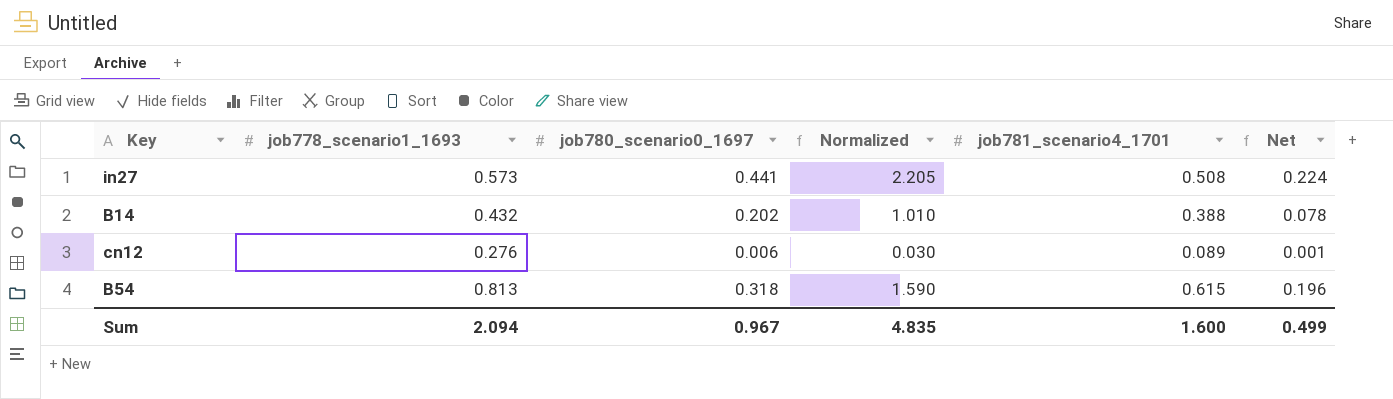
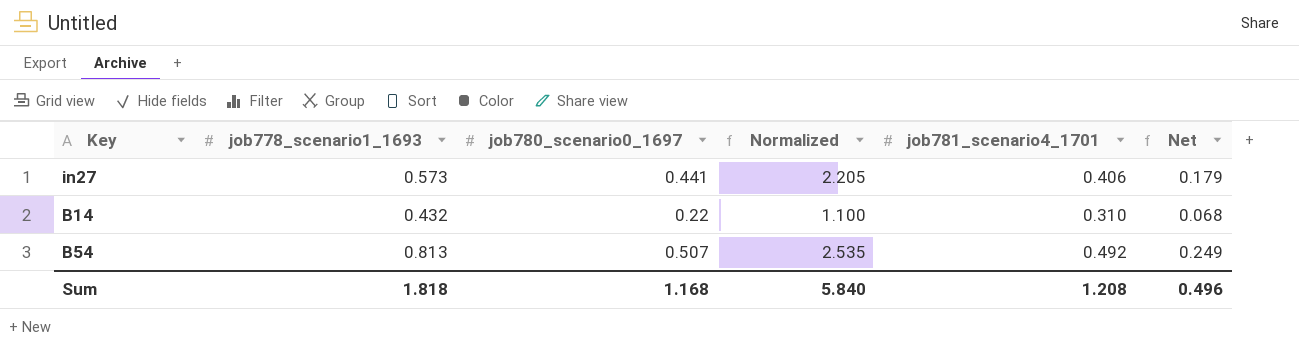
row cn12: 0.276 | 0.006 | 0.030 | 0.089 | 0.001 -> none
in27 | job781_scenario4_1701: 0.508 -> 0.406
in27 | Net: 0.224 -> 0.179
B14 | job780_scenario0_1697: 0.202 -> 0.22
B14 | Normalized: 1.010 -> 1.100
B14 | job781_scenario4_1701: 0.388 -> 0.310
B14 | Net: 0.078 -> 0.068
B54 | job780_scenario0_1697: 0.318 -> 0.507
B54 | Normalized: 1.590 -> 2.535
B54 | job781_scenario4_1701: 0.615 -> 0.492
B54 | Net: 0.196 -> 0.249
Sum | job778_scenario1_1693: 2.094 -> 1.818
Sum | job780_scenario0_1697: 0.967 -> 1.168
Sum | Normalized: 4.835 -> 5.840
Sum | job781_scenario4_1701: 1.600 -> 1.208
Sum | Net: 0.499 -> 0.496

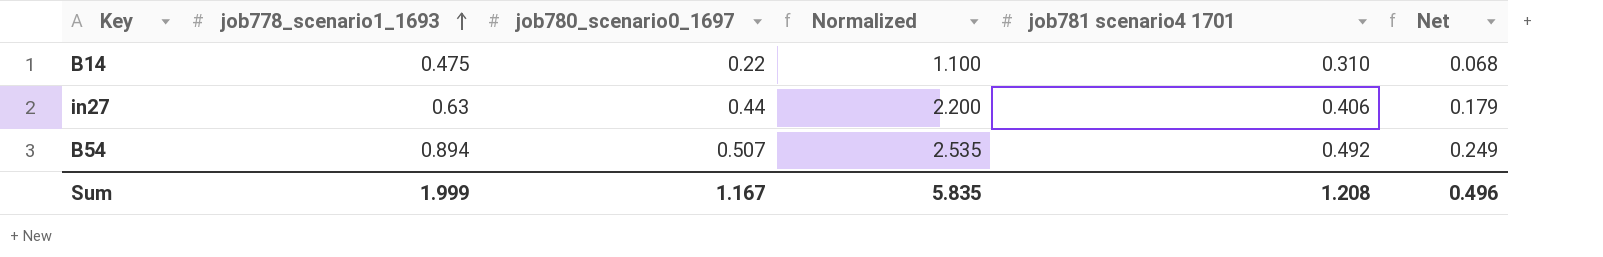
row order: none -> job778_scenario1_1693 ascending
column name: job781_scenario4_1701 -> job781 scenario4 1701
B14 | job778_scenario1_1693: 0.432 -> 0.475
in27 | job778_scenario1_1693: 0.573 -> 0.63
in27 | job780_scenario0_1697: 0.441 -> 0.44
in27 | Normalized: 2.205 -> 2.200
B54 | job778_scenario1_1693: 0.813 -> 0.894
Sum | job778_scenario1_1693: 1.818 -> 1.999
Sum | job780_scenario0_1697: 1.168 -> 1.167
Sum | Normalized: 5.840 -> 5.835

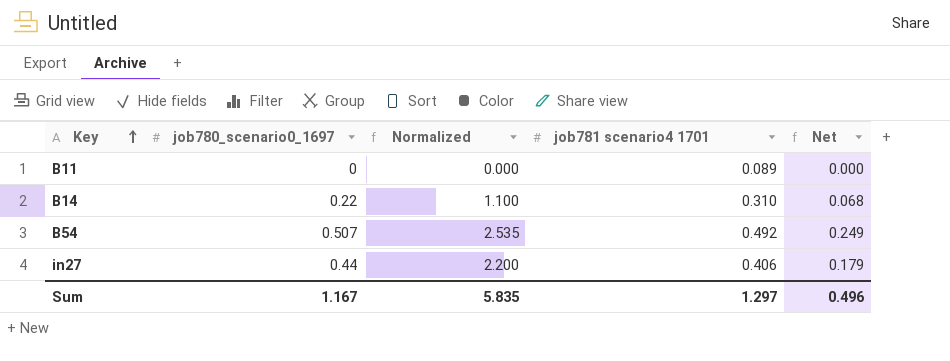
row order: job778_scenario1_1693 ascending -> Key ascending
column job778_scenario1_1693 | position: 2 -> none
row B11: none -> 0 | 0.000 | 0.089 | 0.000
Sum | job781 scenario4 1701: 1.208 -> 1.297

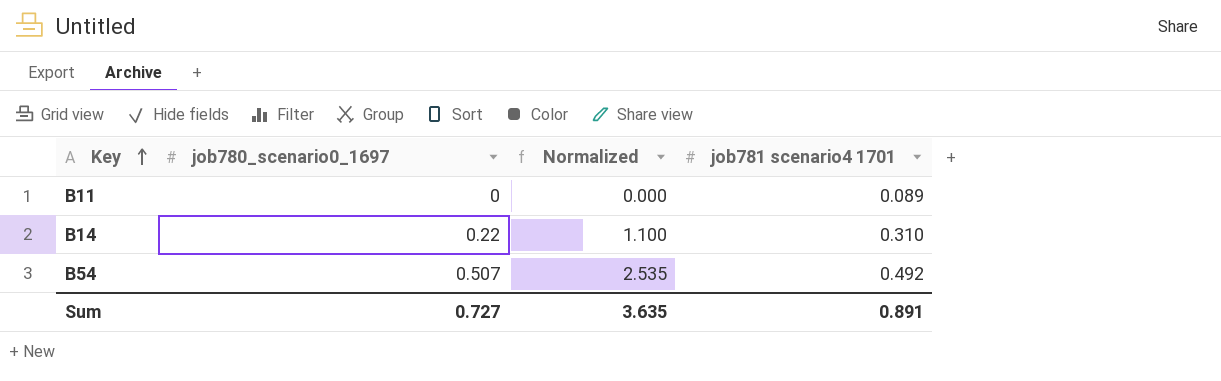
column Net | formula: [job780_scenario0_1697] * [job781 scenario4 1701] -> none
row in27: 0.44 | 2.200 | 0.406 | 0.179 -> none
Sum | job780_scenario0_1697: 1.167 -> 0.727
Sum | Normalized: 5.835 -> 3.635
Sum | job781 scenario4 1701: 1.297 -> 0.891

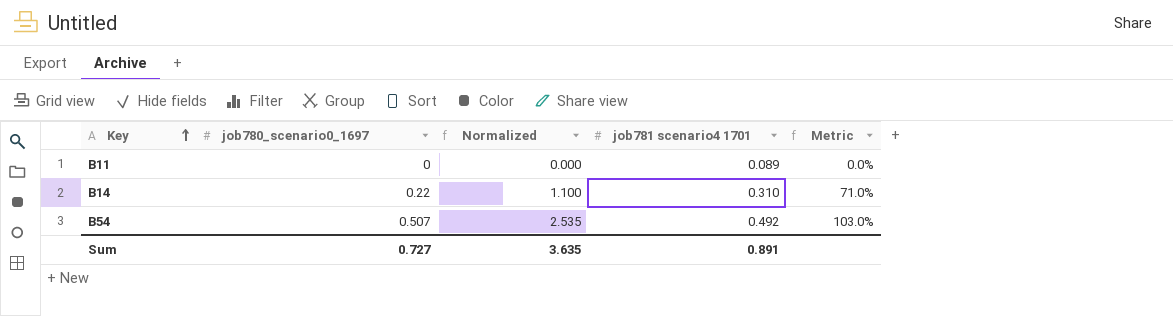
column Metric | formula: none -> [job780_scenario0_1697] / [job781 scenario4 1701]

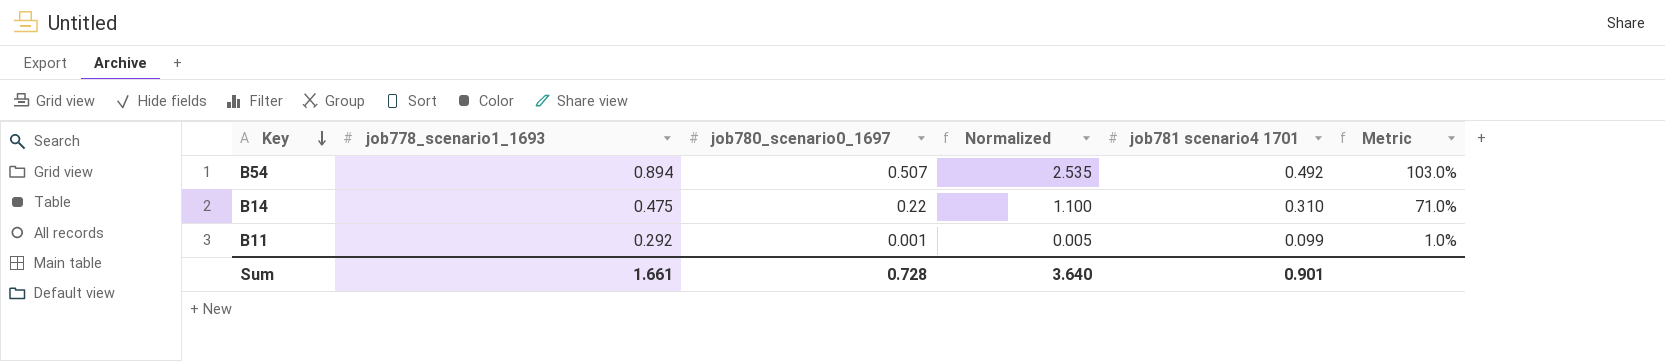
row order: Key ascending -> Key descending
column job778_scenario1_1693 | position: none -> 2
B11 | job780_scenario0_1697: 0 -> 0.001
B11 | Normalized: 0.000 -> 0.005
B11 | job781 scenario4 1701: 0.089 -> 0.099
B11 | Metric: 0.0% -> 1.0%
Sum | job780_scenario0_1697: 0.727 -> 0.728
Sum | Normalized: 3.635 -> 3.640
Sum | job781 scenario4 1701: 0.891 -> 0.901

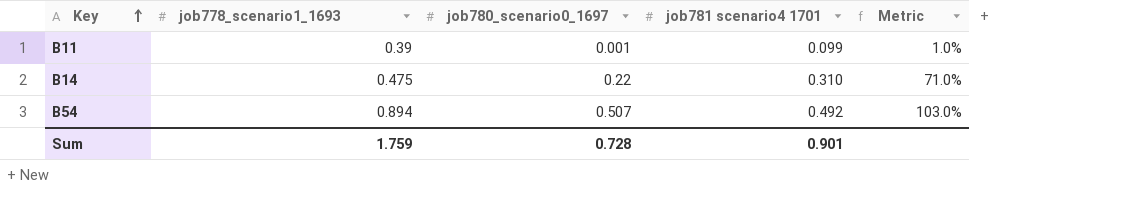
row order: Key descending -> Key ascending
column Normalized | formula: [job780_scenario0_1697] * 5 -> none
B11 | job778_scenario1_1693: 0.292 -> 0.39
Sum | job778_scenario1_1693: 1.661 -> 1.759

